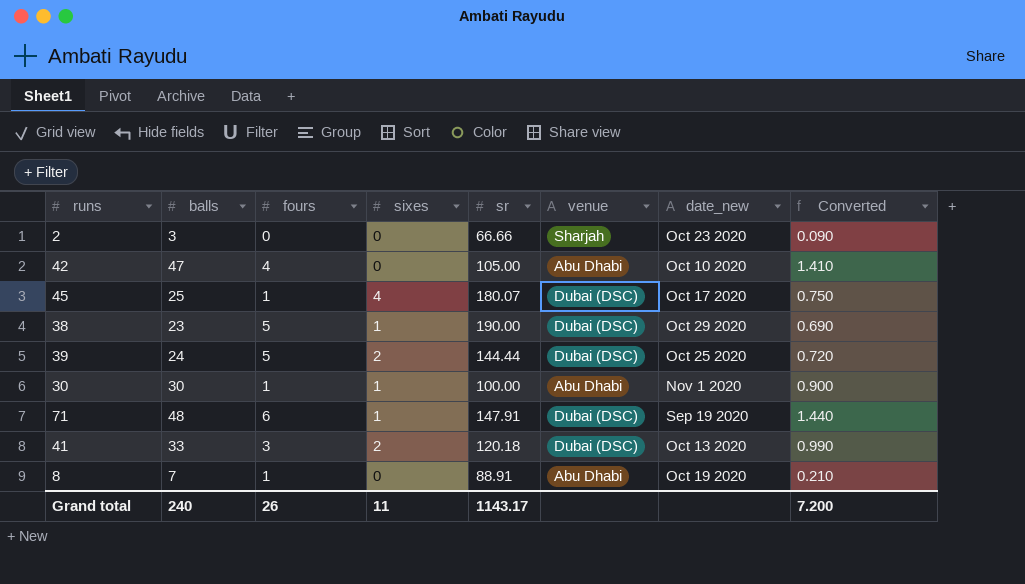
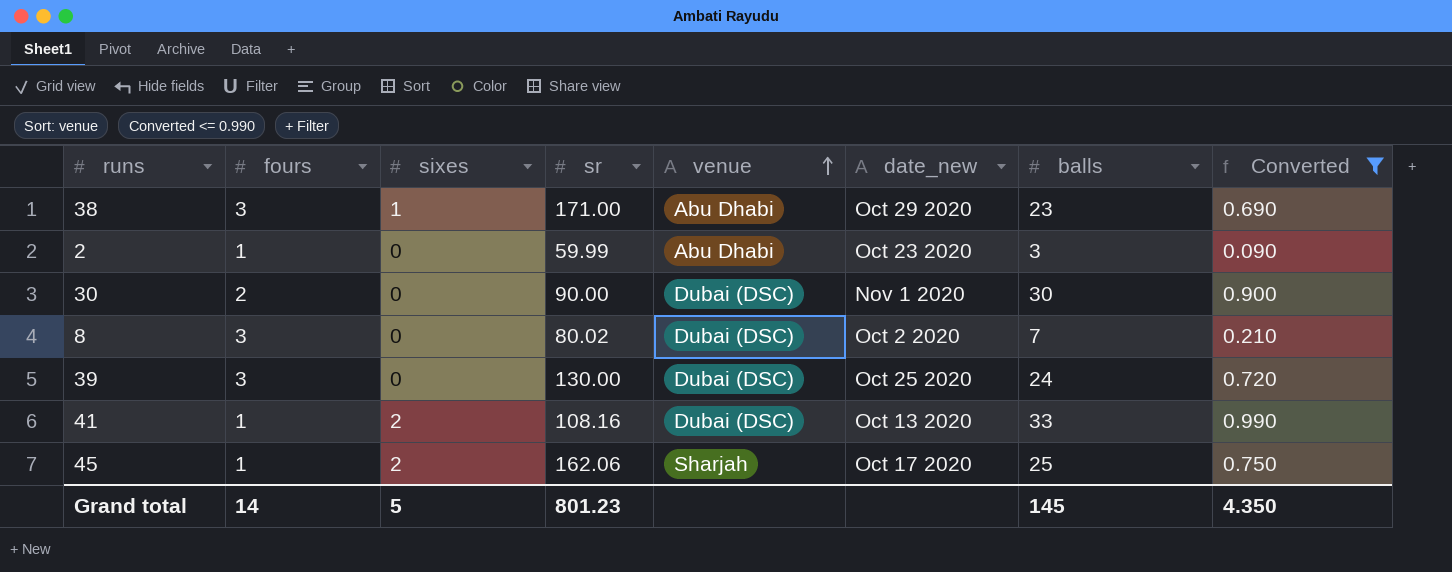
filter: none -> Converted <= 0.990
row order: none -> venue ascending
column balls | position: 2 -> 7
38 | fours: 5 -> 3
38 | sr: 190.00 -> 171.00
38 | venue: Dubai (DSC) -> Abu Dhabi
2 | fours: 0 -> 1
2 | sr: 66.66 -> 59.99
2 | venue: Sharjah -> Abu Dhabi
30 | fours: 1 -> 2
30 | sixes: 1 -> 0
30 | sr: 100.00 -> 90.00
30 | venue: Abu Dhabi -> Dubai (DSC)
8 | fours: 1 -> 3
8 | sr: 88.91 -> 80.02
8 | venue: Abu Dhabi -> Dubai (DSC)
8 | date_new: Oct 19 2020 -> Oct 2 2020
39 | fours: 5 -> 3
39 | sixes: 2 -> 0
39 | sr: 144.44 -> 130.00
41 | fours: 3 -> 1
41 | sr: 120.18 -> 108.16
45 | sixes: 4 -> 2
45 | sr: 180.07 -> 162.06
45 | venue: Dubai (DSC) -> Sharjah
Grand total | fours: 26 -> 14
Grand total | sixes: 11 -> 5
Grand total | sr: 1143.17 -> 801.23
Grand total | balls: 240 -> 145
Grand total | Converted: 7.200 -> 4.350

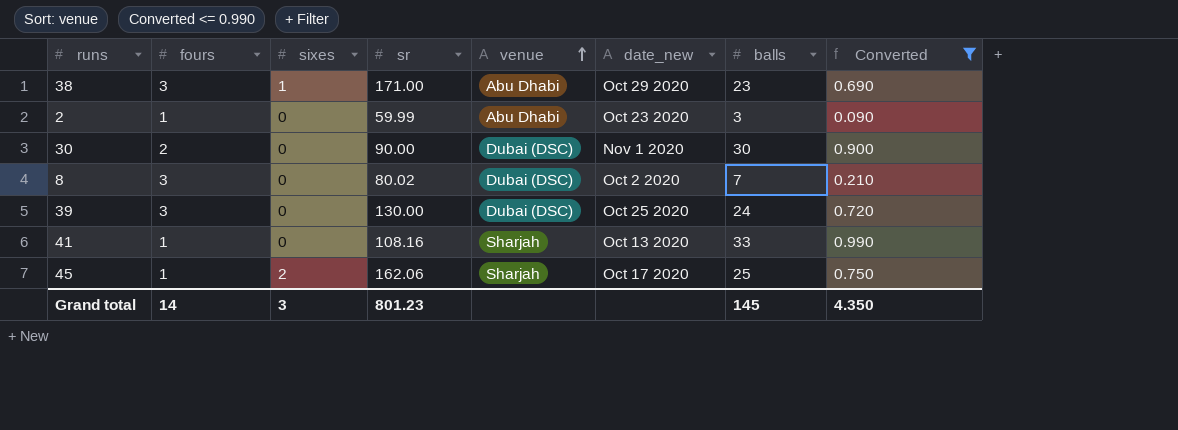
41 | sixes: 2 -> 0
41 | venue: Dubai (DSC) -> Sharjah
Grand total | sixes: 5 -> 3

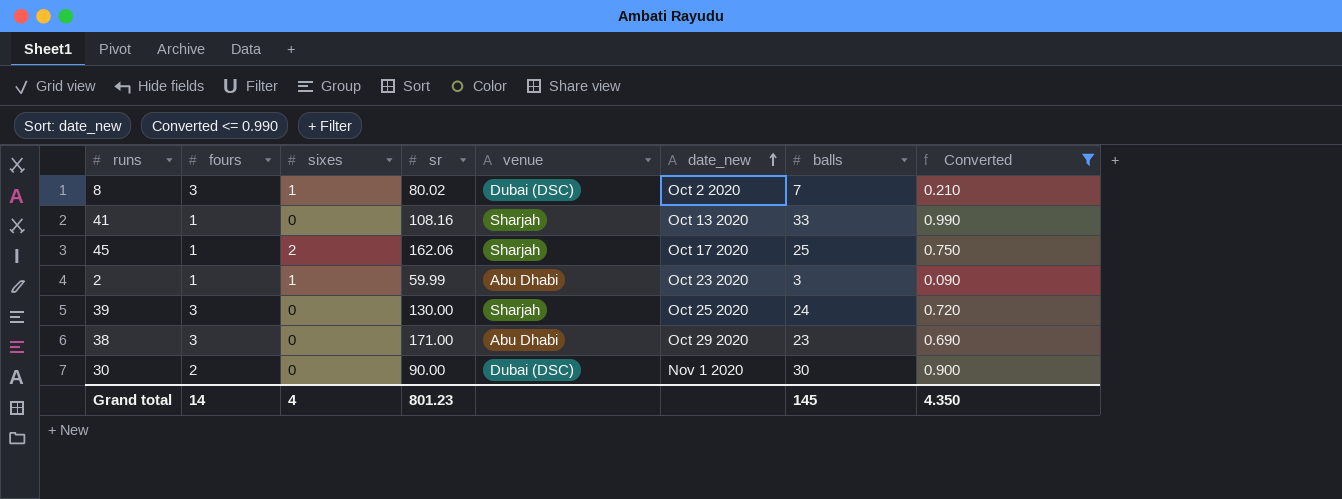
row order: venue ascending -> date_new ascending
8 | sixes: 0 -> 1
2 | sixes: 0 -> 1
39 | venue: Dubai (DSC) -> Sharjah
38 | sixes: 1 -> 0
Grand total | sixes: 3 -> 4

